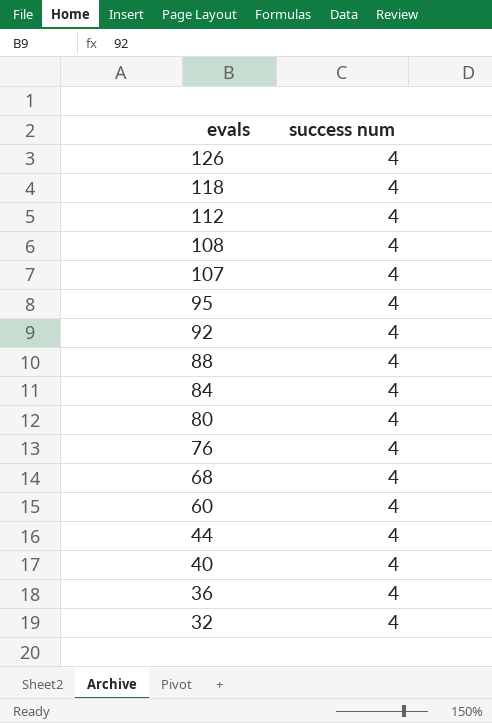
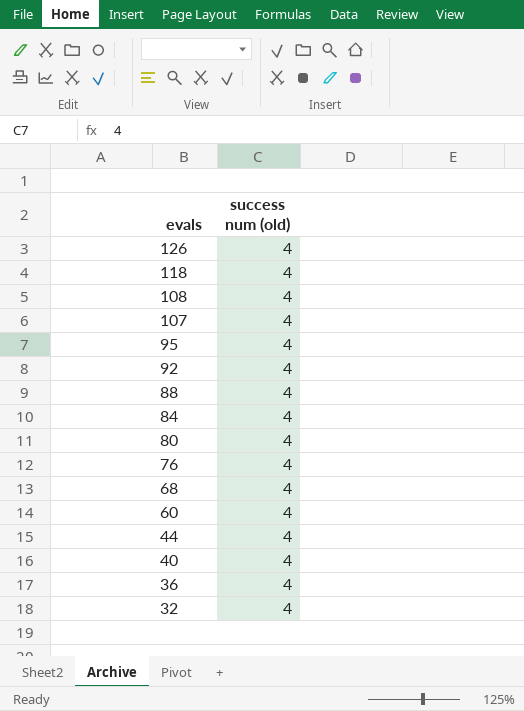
column name: success num -> success num (old)
row 112: 4 -> none

